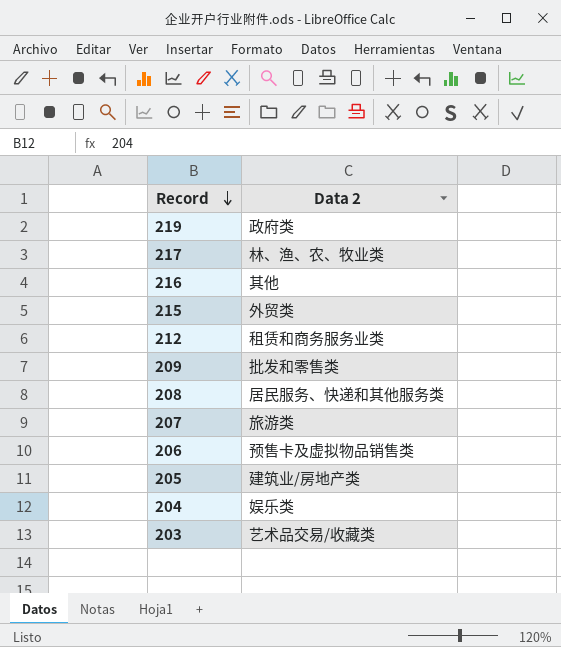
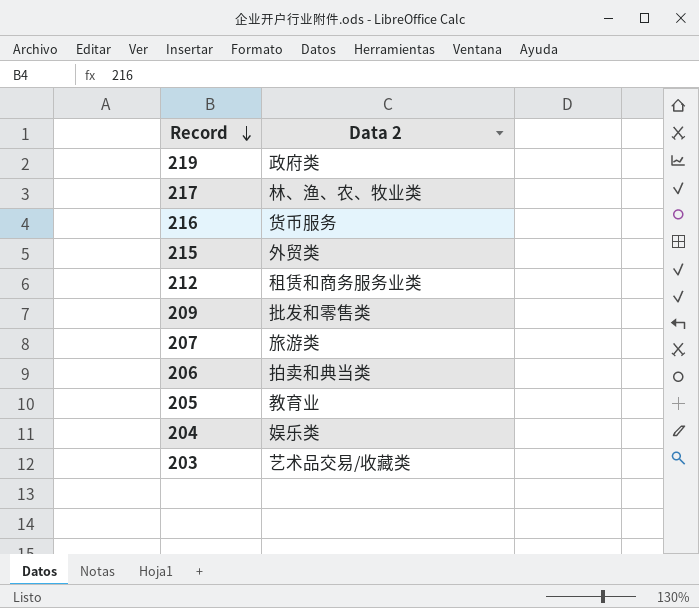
row 208: 居民服务、快递和其他服务类 -> none
216 | Data 2: 其他 -> 货币服务
206 | Data 2: 预售卡及虚拟物品销售类 -> 拍卖和典当类
205 | Data 2: 建筑业/房地产类 -> 教育业

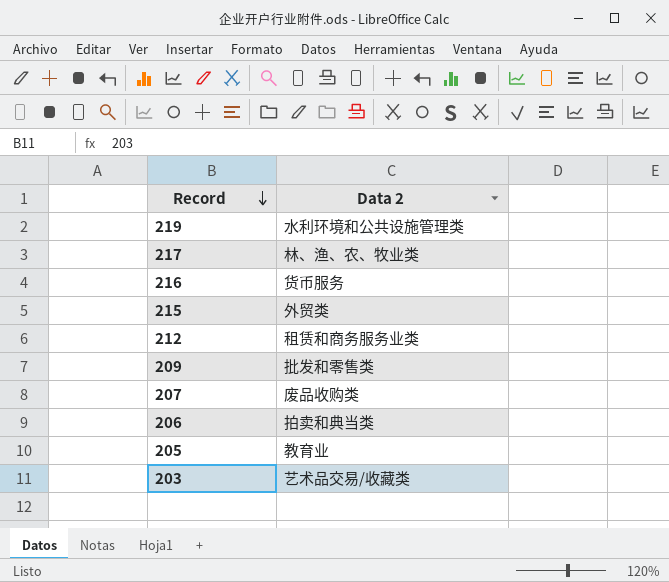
row 204: 娱乐类 -> none
219 | Data 2: 政府类 -> 水利环境和公共设施管理类
207 | Data 2: 旅游类 -> 废品收购类

